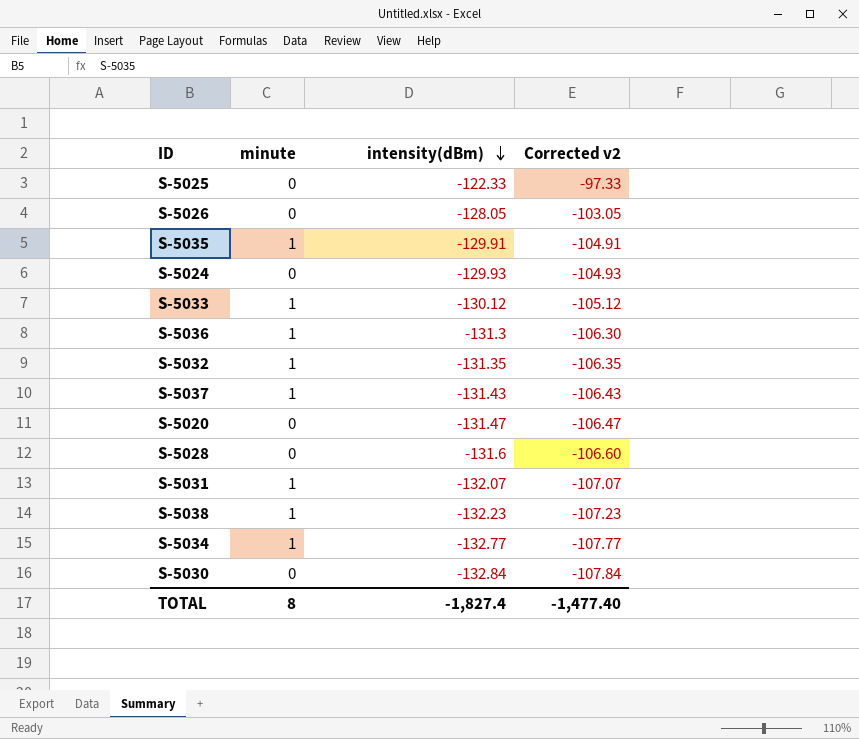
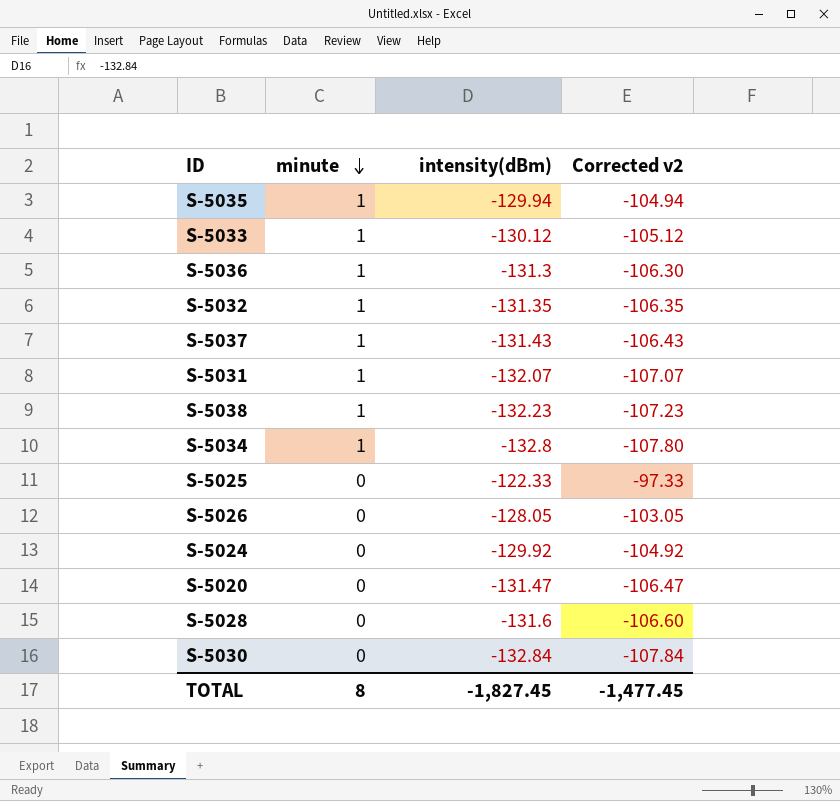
row order: intensity(dBm) descending -> minute descending
S-5035 | intensity(dBm): -129.91 -> -129.94
S-5035 | Corrected v2: -104.91 -> -104.94
S-5034 | intensity(dBm): -132.77 -> -132.8
S-5034 | Corrected v2: -107.77 -> -107.80
S-5024 | intensity(dBm): -129.93 -> -129.92
S-5024 | Corrected v2: -104.93 -> -104.92
TOTAL | intensity(dBm): -1,827.4 -> -1,827.45
TOTAL | Corrected v2: -1,477.40 -> -1,477.45

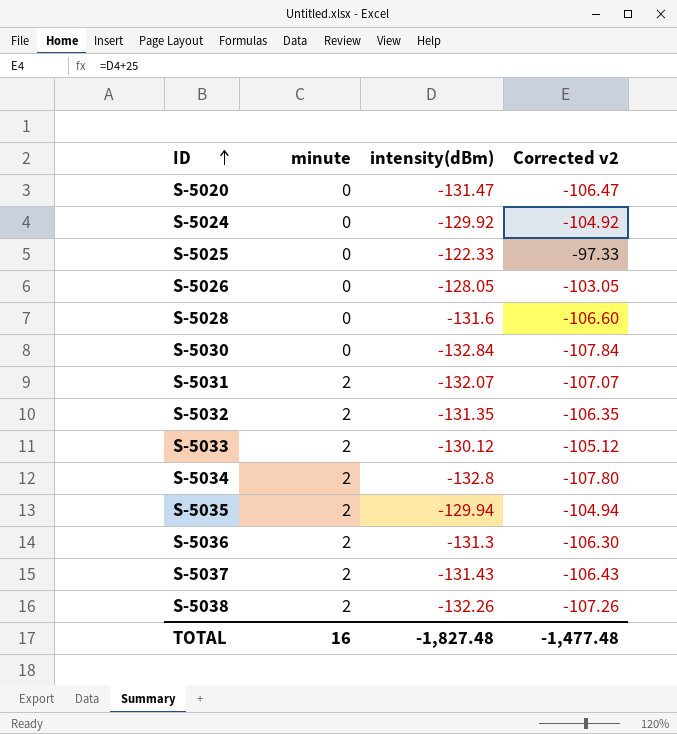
row order: minute descending -> ID ascending
S-5031 | minute: 1 -> 2
S-5032 | minute: 1 -> 2
S-5033 | minute: 1 -> 2
S-5034 | minute: 1 -> 2
S-5035 | minute: 1 -> 2
S-5036 | minute: 1 -> 2
S-5037 | minute: 1 -> 2
S-5038 | minute: 1 -> 2
S-5038 | intensity(dBm): -132.23 -> -132.26
S-5038 | Corrected v2: -107.23 -> -107.26
TOTAL | minute: 8 -> 16
TOTAL | intensity(dBm): -1,827.45 -> -1,827.48
TOTAL | Corrected v2: -1,477.45 -> -1,477.48

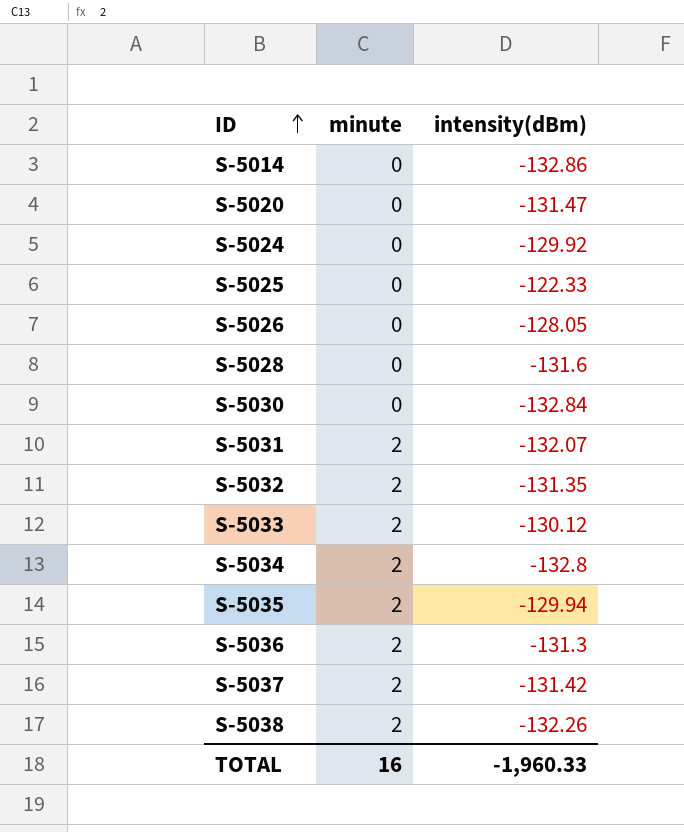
column Corrected v2 | formula: [intensity(dBm)] + 25 -> none
row S-5014: none -> 0 | -132.86
S-5037 | intensity(dBm): -131.43 -> -131.42
TOTAL | intensity(dBm): -1,827.48 -> -1,960.33

